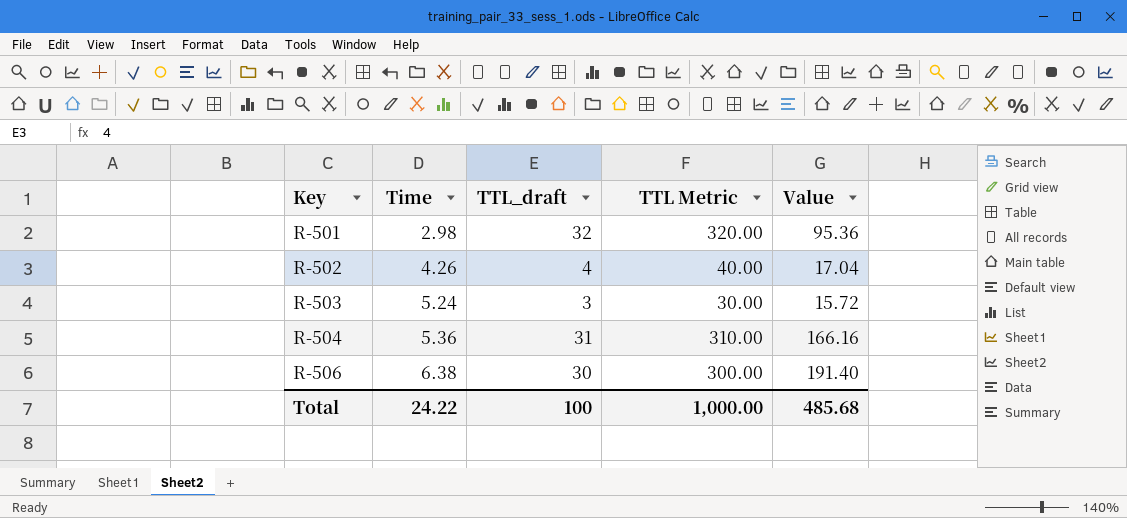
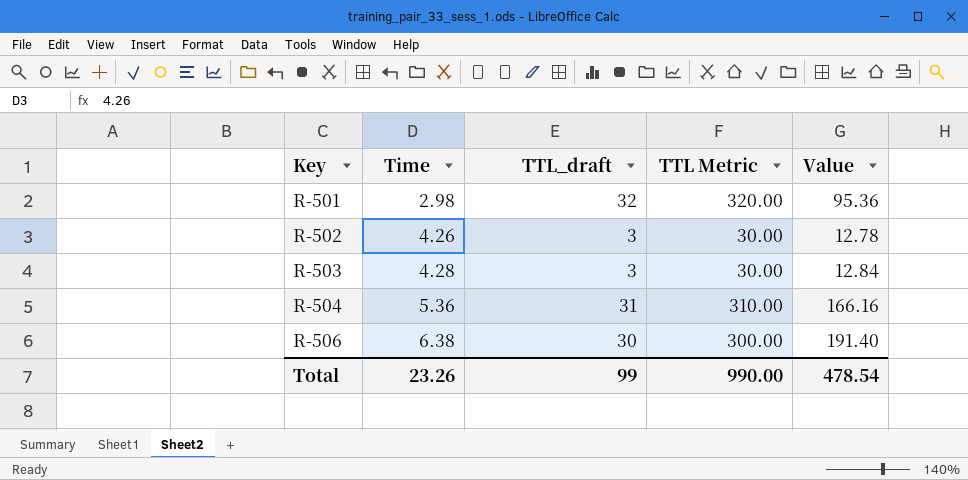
R-502 | TTL_draft: 4 -> 3
R-502 | TTL Metric: 40.00 -> 30.00
R-502 | Value: 17.04 -> 12.78
R-503 | Time: 5.24 -> 4.28
R-503 | Value: 15.72 -> 12.84
Total | Time: 24.22 -> 23.26
Total | TTL_draft: 100 -> 99
Total | TTL Metric: 1,000.00 -> 990.00
Total | Value: 485.68 -> 478.54

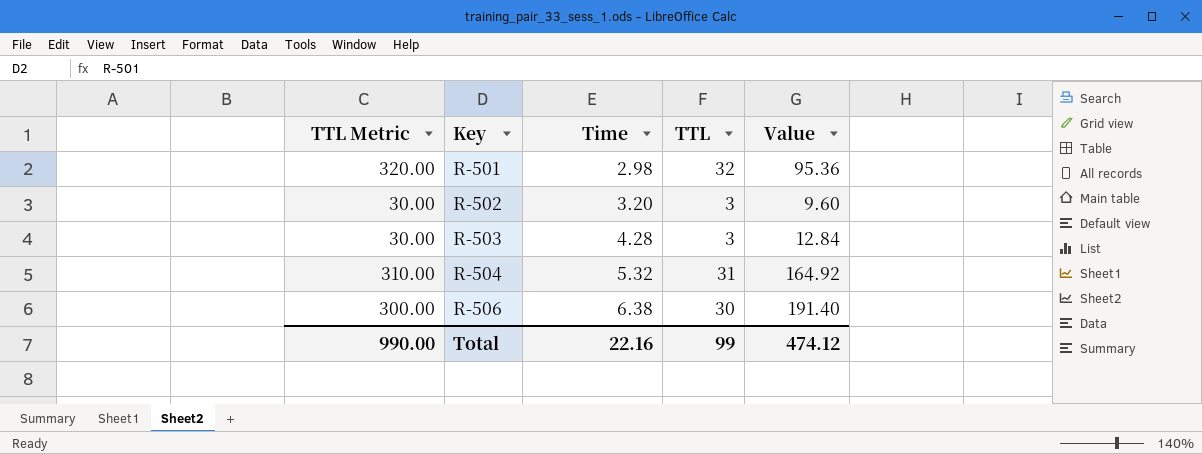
column TTL Metric | position: 4 -> 1
column name: TTL_draft -> TTL
R-502 | Time: 4.26 -> 3.20
R-502 | Value: 12.78 -> 9.60
R-504 | Time: 5.36 -> 5.32
R-504 | Value: 166.16 -> 164.92
Total | Time: 23.26 -> 22.16
Total | Value: 478.54 -> 474.12

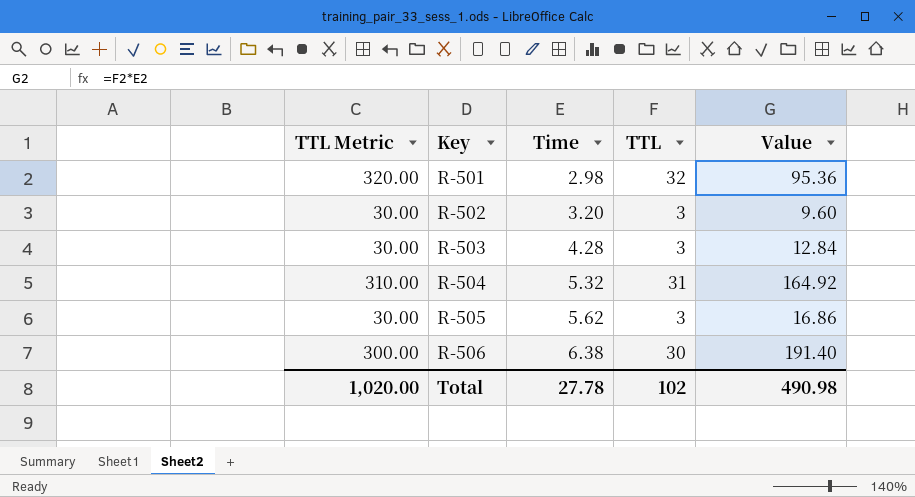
row R-505: none -> 30.00 | 5.62 | 3 | 16.86
Total | TTL Metric: 990.00 -> 1,020.00
Total | Time: 22.16 -> 27.78
Total | TTL: 99 -> 102
Total | Value: 474.12 -> 490.98

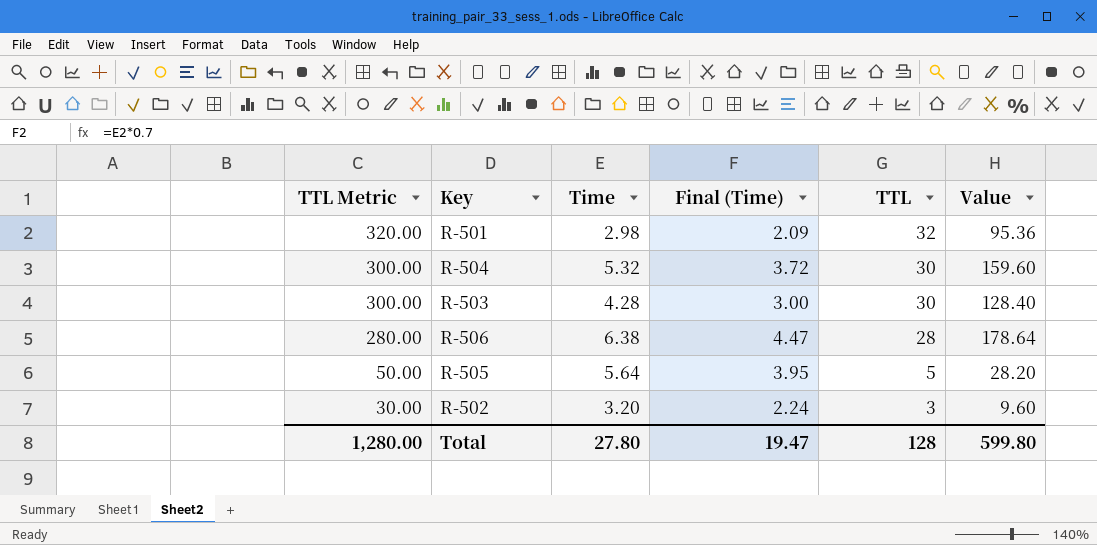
row order: Key ascending -> TTL Metric descending
column Final (Time) | formula: none -> [Time] * 0.7
R-504 | TTL Metric: 310.00 -> 300.00
R-504 | TTL: 31 -> 30
R-504 | Value: 164.92 -> 159.60
R-503 | TTL Metric: 30.00 -> 300.00
R-503 | TTL: 3 -> 30
R-503 | Value: 12.84 -> 128.40
R-506 | TTL Metric: 300.00 -> 280.00
R-506 | TTL: 30 -> 28
R-506 | Value: 191.40 -> 178.64
R-505 | TTL Metric: 30.00 -> 50.00
R-505 | Time: 5.62 -> 5.64
R-505 | TTL: 3 -> 5
R-505 | Value: 16.86 -> 28.20
Total | TTL Metric: 1,020.00 -> 1,280.00
Total | Time: 27.78 -> 27.80
Total | TTL: 102 -> 128
Total | Value: 490.98 -> 599.80

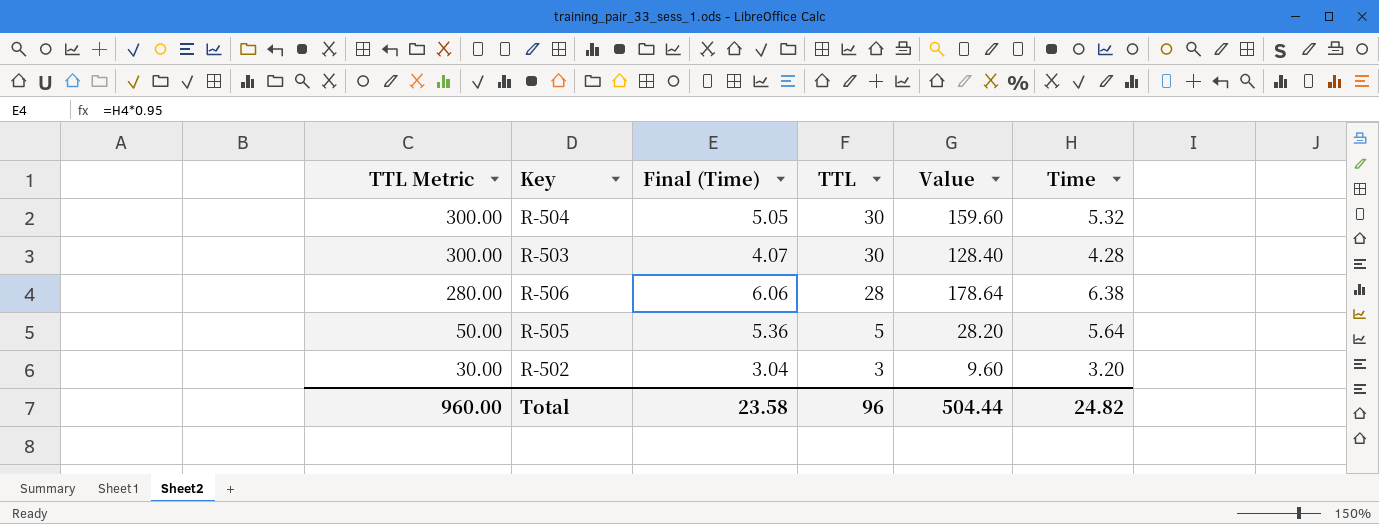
column Final (Time) | formula: [Time] * 0.7 -> [Time] * 0.95
column Time | position: 3 -> 6
row R-501: 320.00 | 2.98 | 2.09 | 32 | 95.36 -> none
Total | TTL Metric: 1,280.00 -> 960.00
Total | Final (Time): 19.47 -> 23.58
Total | TTL: 128 -> 96
Total | Value: 599.80 -> 504.44
Total | Time: 27.80 -> 24.82

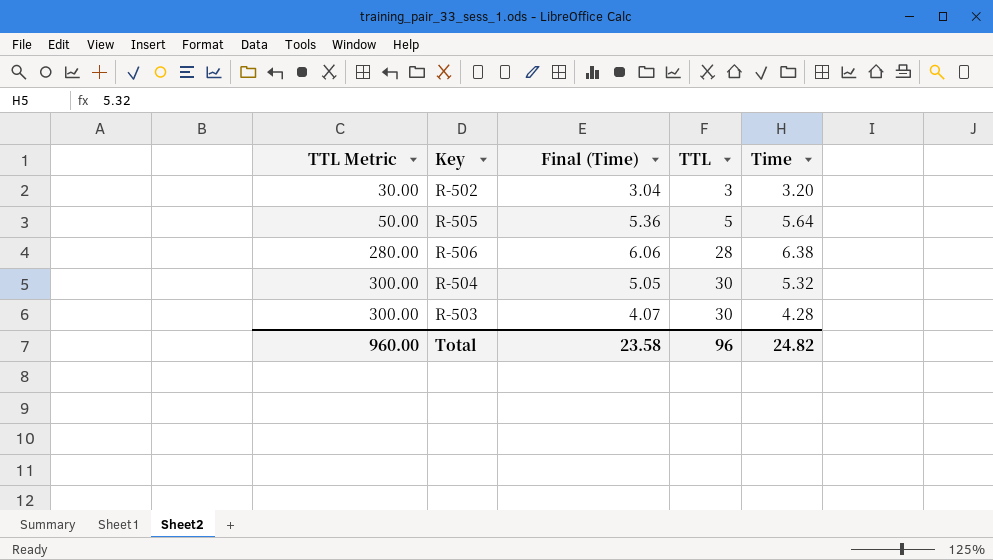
row order: TTL Metric descending -> TTL Metric ascending
column Value | formula: [TTL] * [Time] -> none

